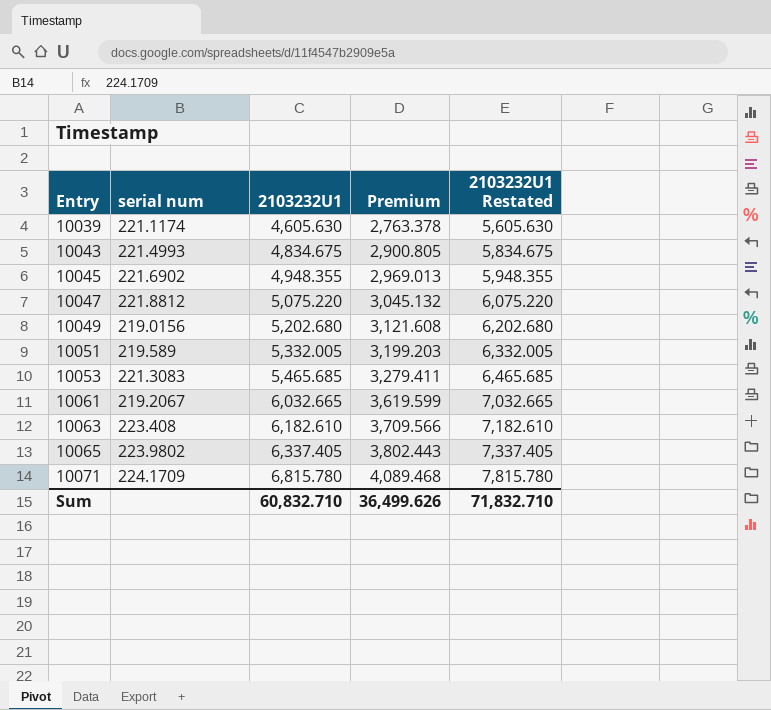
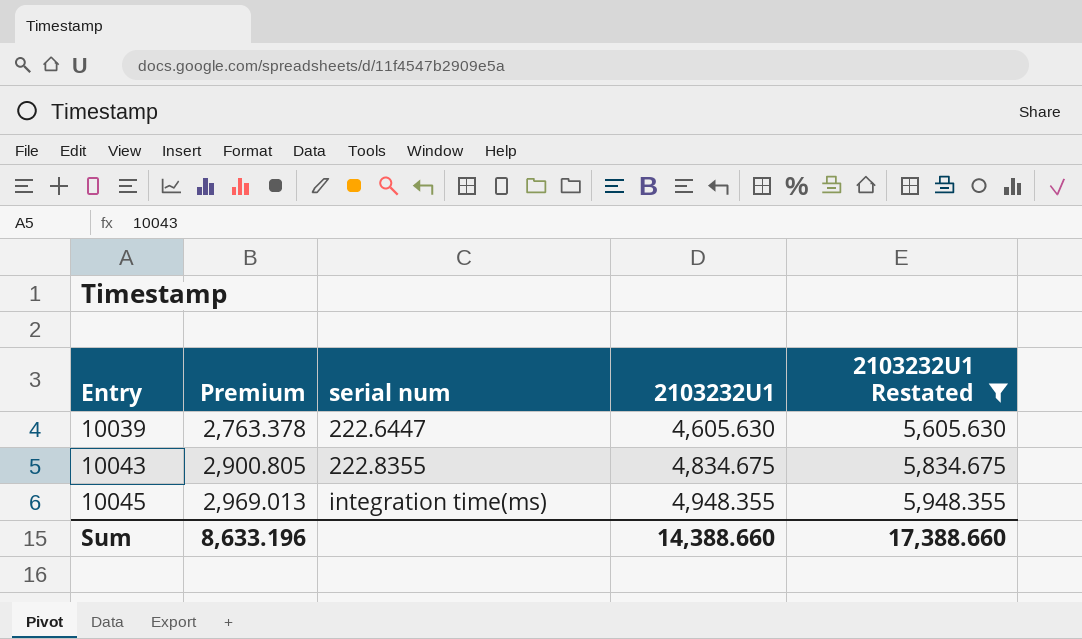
filter: none -> 2103232U1 Restated <= 5,948.355
column Premium | position: 4 -> 2
10039 | serial num: 221.1174 -> 222.6447
10043 | serial num: 221.4993 -> 222.8355
10045 | serial num: 221.6902 -> integration time(ms)
Sum | Premium: 36,499.626 -> 8,633.196
Sum | 2103232U1: 60,832.710 -> 14,388.660
Sum | 2103232U1 Restated: 71,832.710 -> 17,388.660

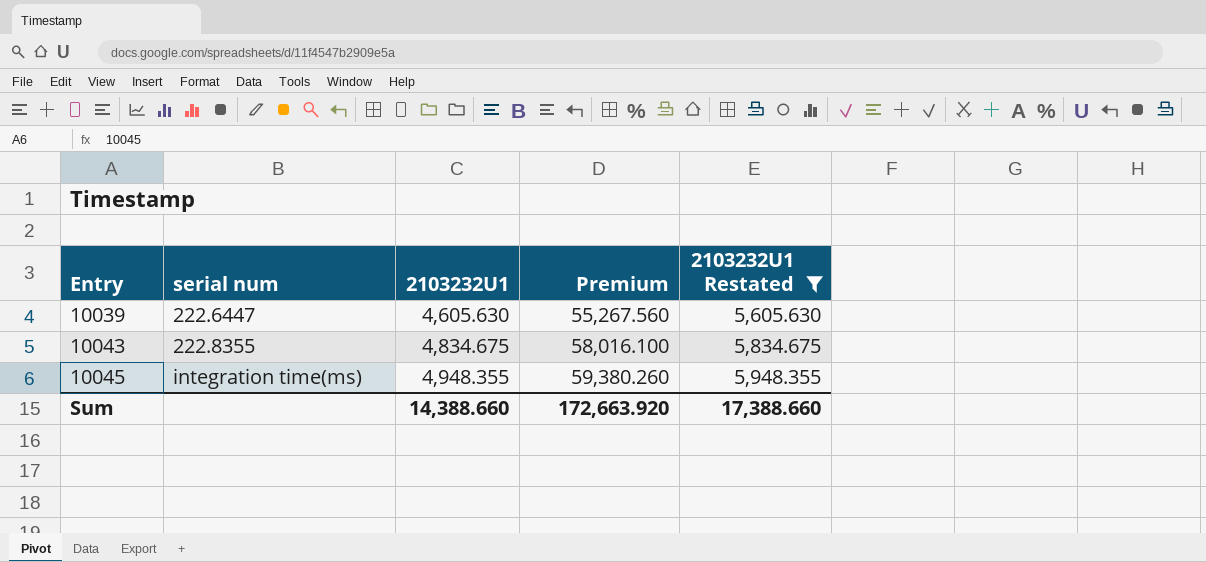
column Premium | formula: [2103232U1] * 0.6 -> [2103232U1] * 12
column Premium | position: 2 -> 4
Sum | Premium: 8,633.196 -> 172,663.920

